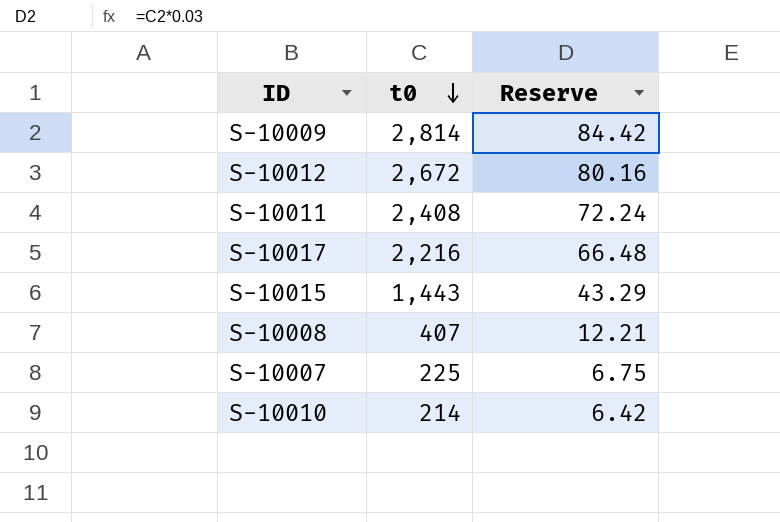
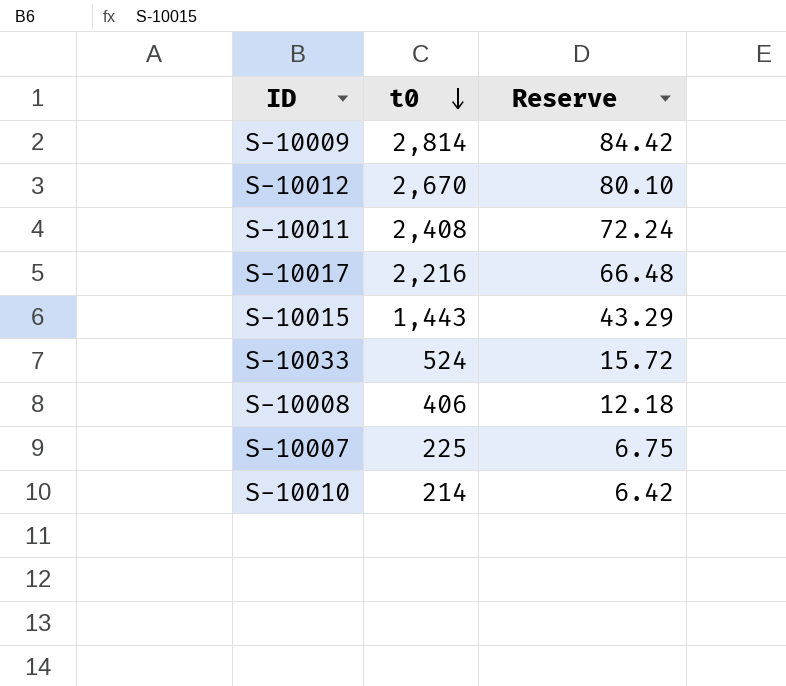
S-10012 | t0: 2,672 -> 2,670
S-10012 | Reserve: 80.16 -> 80.10
row S-10033: none -> 524 | 15.72
S-10008 | t0: 407 -> 406
S-10008 | Reserve: 12.21 -> 12.18

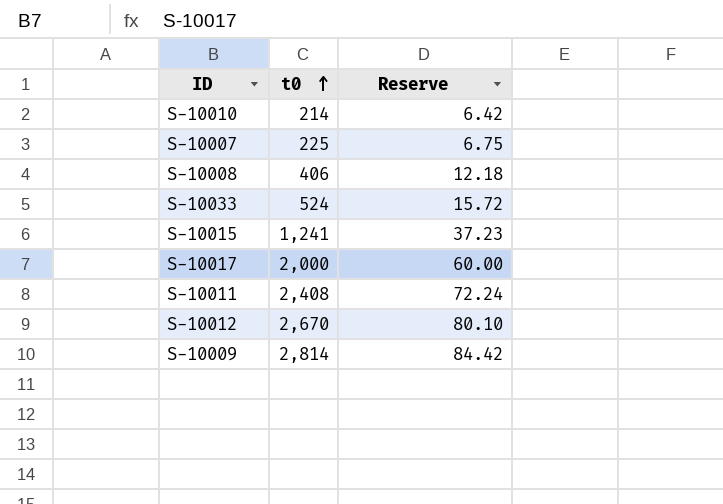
row order: t0 descending -> t0 ascending
S-10015 | t0: 1,443 -> 1,241
S-10015 | Reserve: 43.29 -> 37.23
S-10017 | t0: 2,216 -> 2,000
S-10017 | Reserve: 66.48 -> 60.00

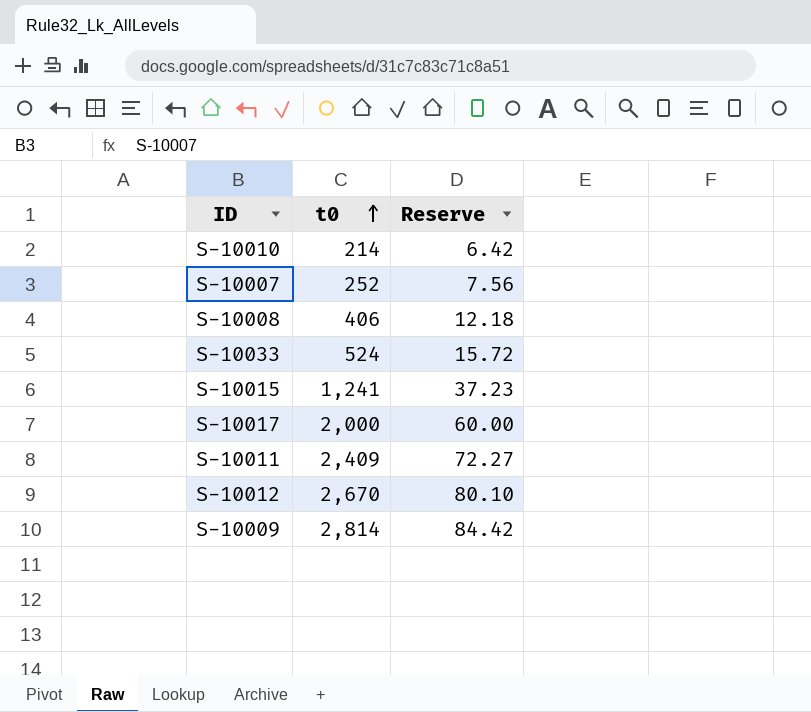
S-10007 | t0: 225 -> 252
S-10007 | Reserve: 6.75 -> 7.56
S-10011 | t0: 2,408 -> 2,409
S-10011 | Reserve: 72.24 -> 72.27

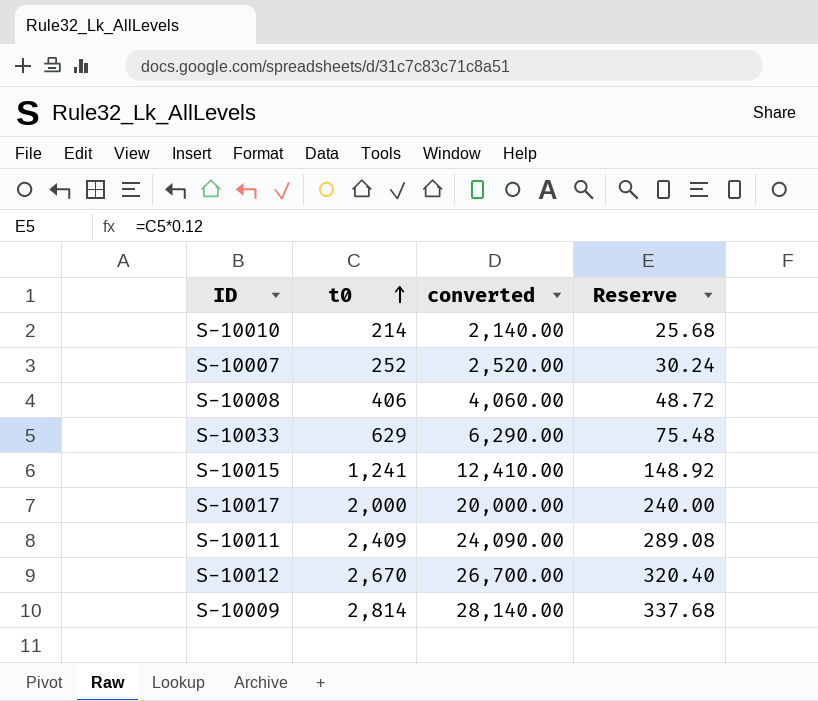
column converted | formula: none -> [t0] * 10
column Reserve | formula: [t0] * 0.03 -> [t0] * 0.12
S-10033 | t0: 524 -> 629

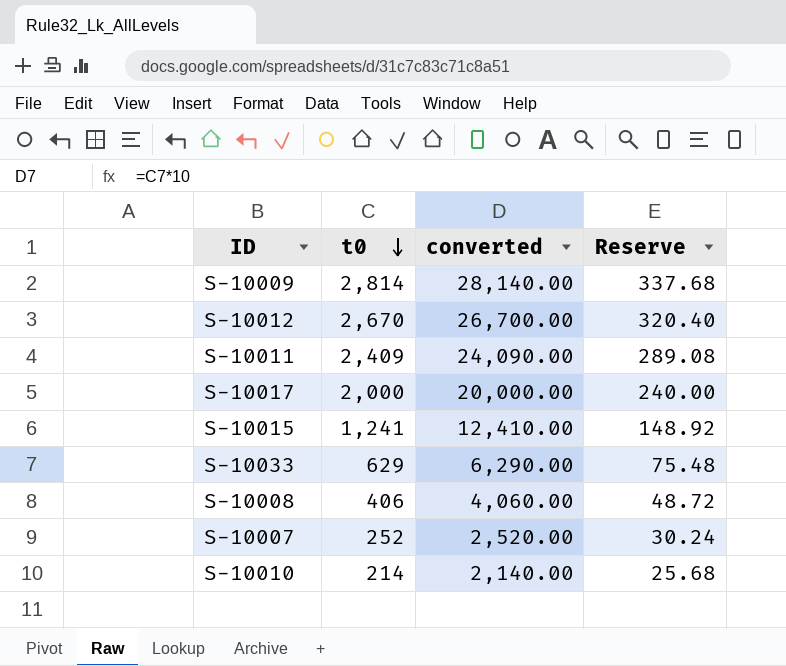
row order: t0 ascending -> t0 descending

